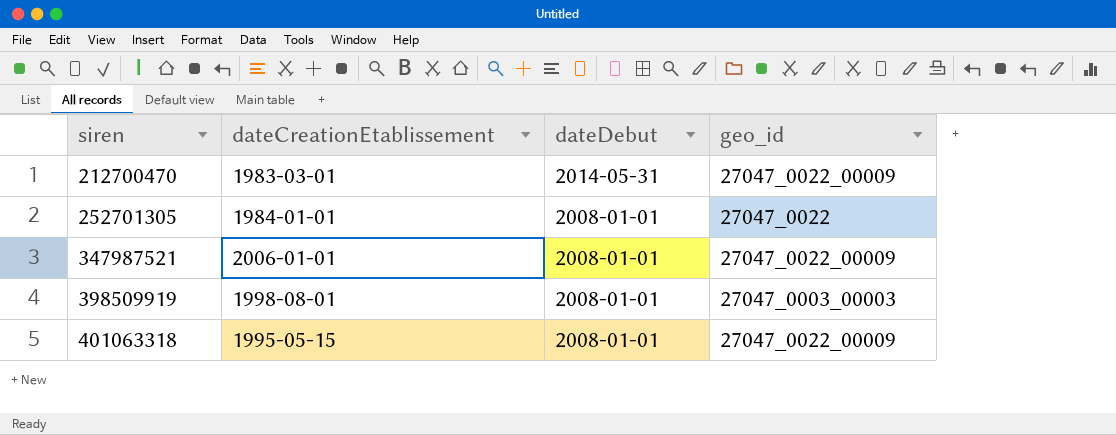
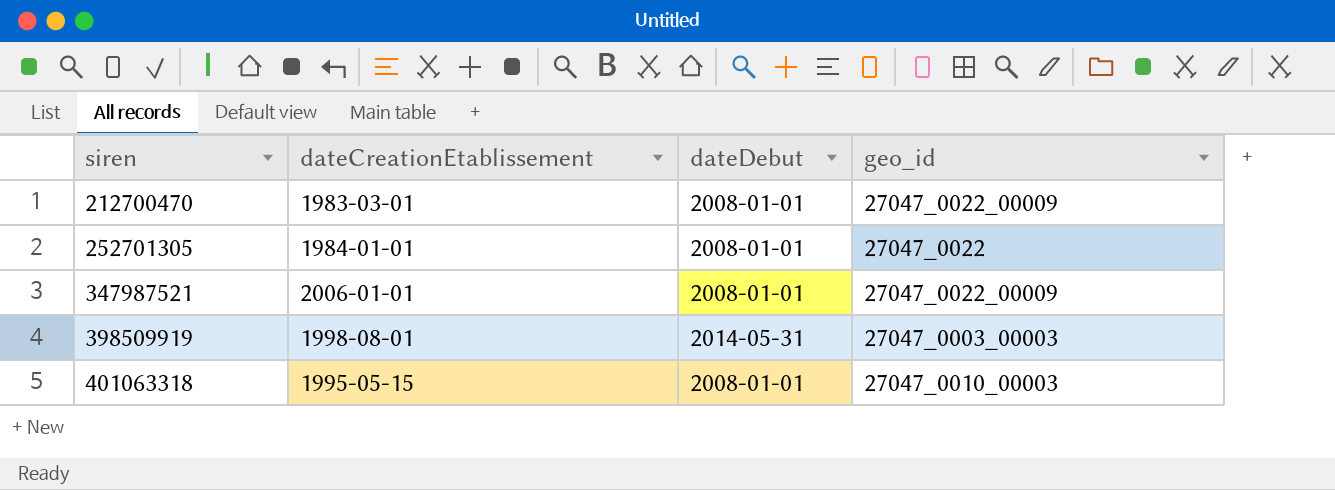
212700470 | dateDebut: 2014-05-31 -> 2008-01-01
398509919 | dateDebut: 2008-01-01 -> 2014-05-31
401063318 | geo_id: 27047_0022_00009 -> 27047_0010_00003

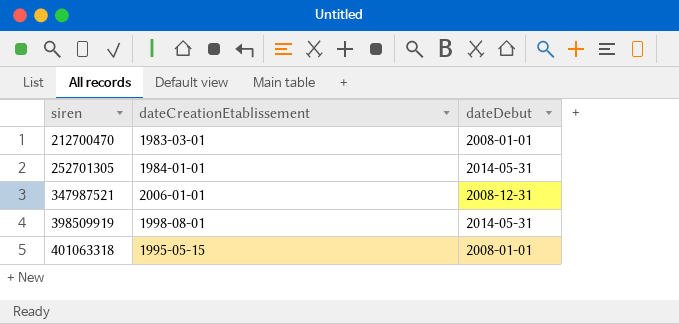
column geo_id | position: 4 -> none
252701305 | dateDebut: 2008-01-01 -> 2014-05-31
347987521 | dateDebut: 2008-01-01 -> 2008-12-31

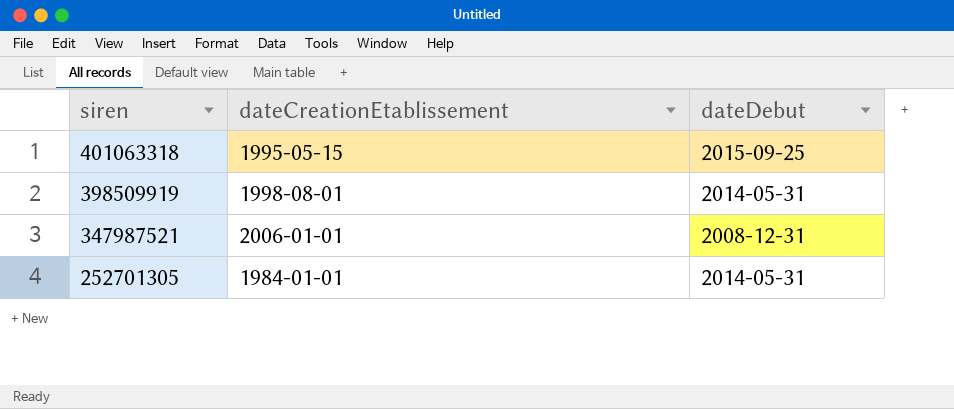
row order: siren ascending -> siren descending
row 212700470: 1983-03-01 | 2008-01-01 -> none
401063318 | dateDebut: 2008-01-01 -> 2015-09-25

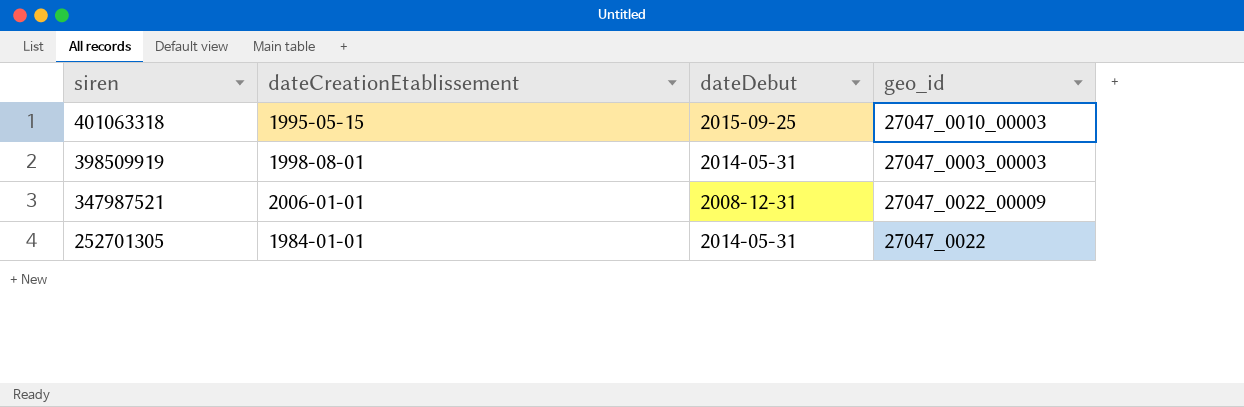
column geo_id | position: none -> 4

